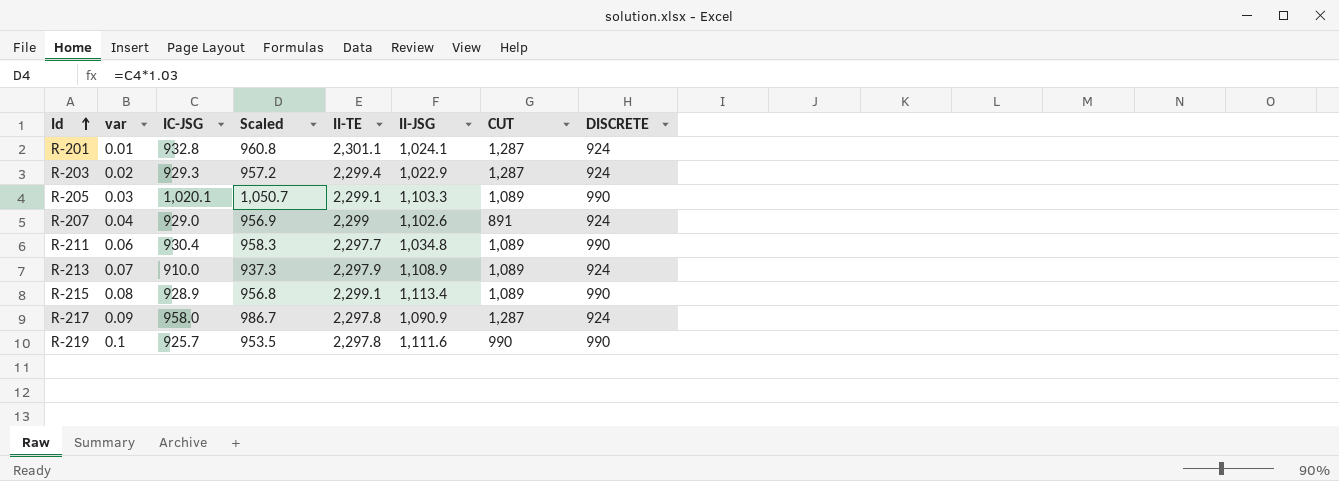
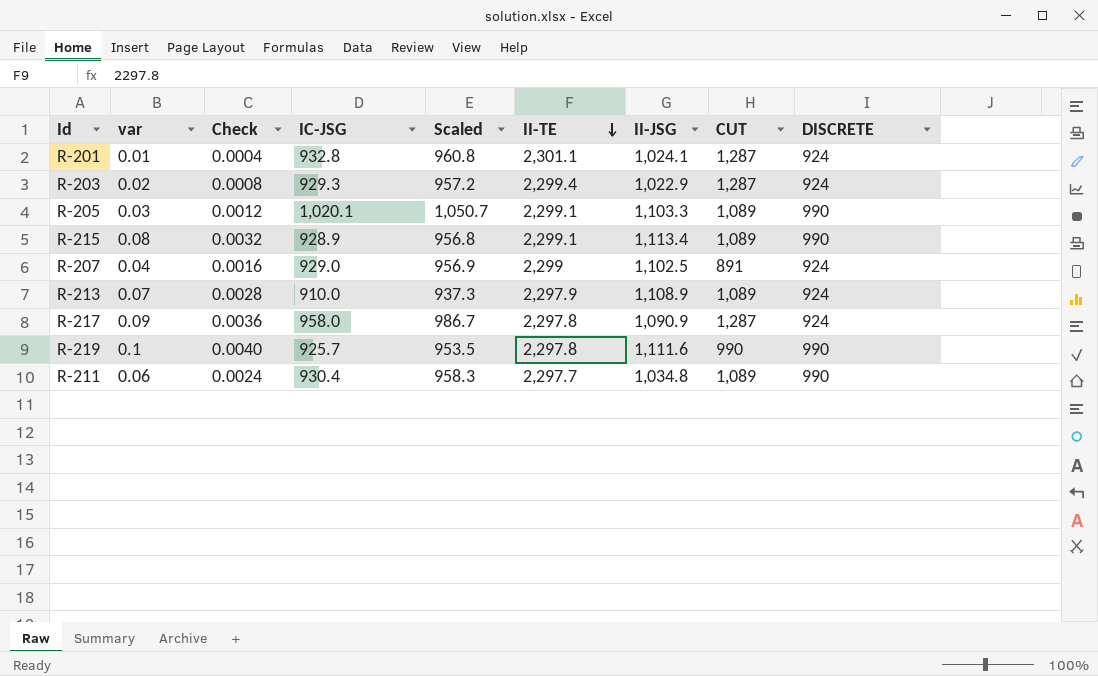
row order: Id ascending -> II-TE descending
column Check | formula: none -> [var] * 0.04
R-207 | II-JSG: 1,102.6 -> 1,102.5

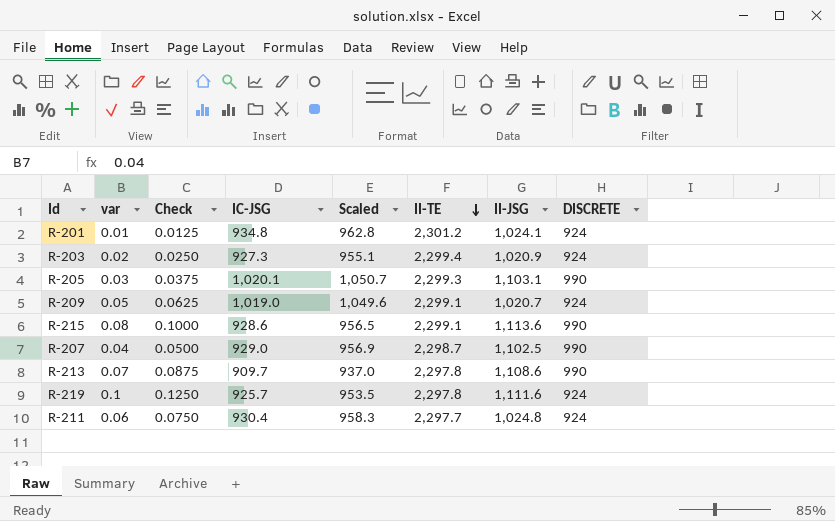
column CUT | position: 8 -> none
column Check | formula: [var] * 0.04 -> [var] * 1.25
row R-217: 0.09 | 0.0036 | 958.0 | 986.7 | 2,297.8 | 1,090.9 | 1,287 | 924 -> none
R-201 | IC-JSG: 932.8 -> 934.8
R-201 | Scaled: 960.8 -> 962.8
R-201 | II-TE: 2,301.1 -> 2,301.2
R-203 | IC-JSG: 929.3 -> 927.3
R-203 | Scaled: 957.2 -> 955.1
R-203 | II-JSG: 1,022.9 -> 1,020.9
R-205 | II-TE: 2,299.1 -> 2,299.3
R-205 | II-JSG: 1,103.3 -> 1,103.1
row R-209: none -> 0.05 | 0.0625 | 1,019.0 | 1,049.6 | 2,299.1 | 1,020.7 | 924
R-215 | IC-JSG: 928.9 -> 928.6
R-215 | Scaled: 956.8 -> 956.5
R-215 | II-JSG: 1,113.4 -> 1,113.6
R-207 | II-TE: 2,299 -> 2,298.7
R-207 | DISCRETE: 924 -> 990
R-213 | IC-JSG: 910.0 -> 909.7
R-213 | Scaled: 937.3 -> 937.0
R-213 | II-TE: 2,297.9 -> 2,297.8
R-213 | II-JSG: 1,108.9 -> 1,108.6
R-213 | DISCRETE: 924 -> 990
R-219 | DISCRETE: 990 -> 924
R-211 | II-JSG: 1,034.8 -> 1,024.8
R-211 | DISCRETE: 990 -> 924

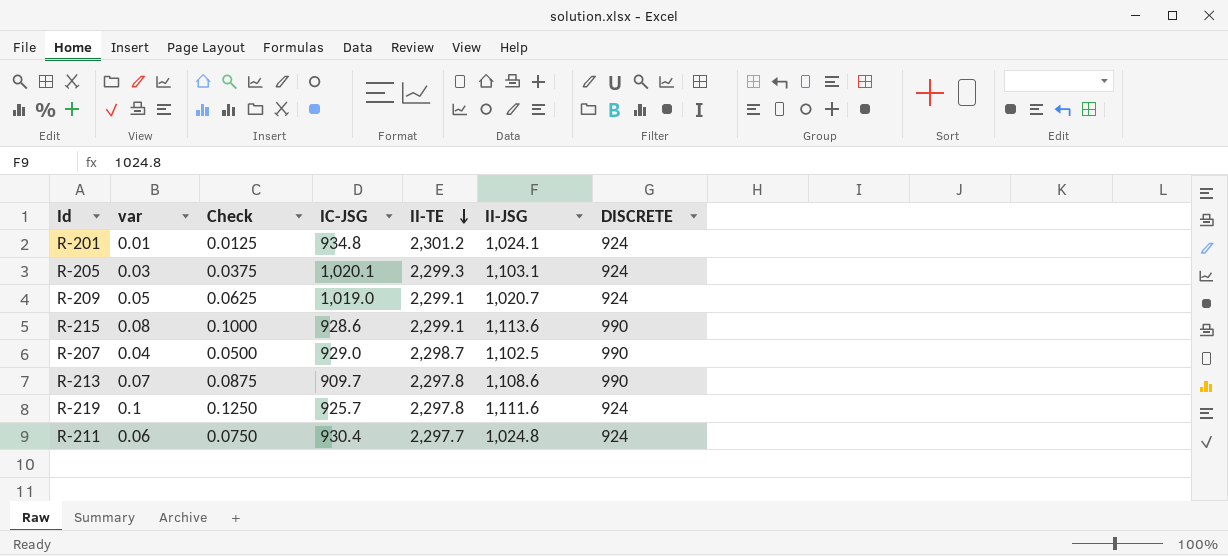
column Scaled | formula: [IC-JSG] * 1.03 -> none
row R-203: 0.02 | 0.0250 | 927.3 | 955.1 | 2,299.4 | 1,020.9 | 924 -> none
R-205 | DISCRETE: 990 -> 924

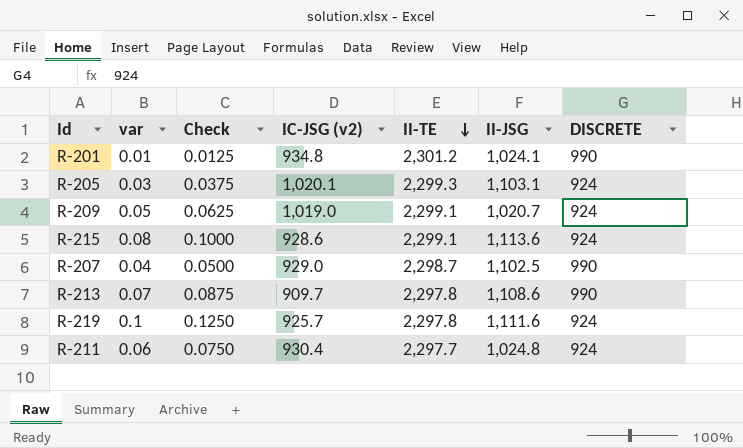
column name: IC-JSG -> IC-JSG (v2)
R-201 | DISCRETE: 924 -> 990
R-215 | DISCRETE: 990 -> 924

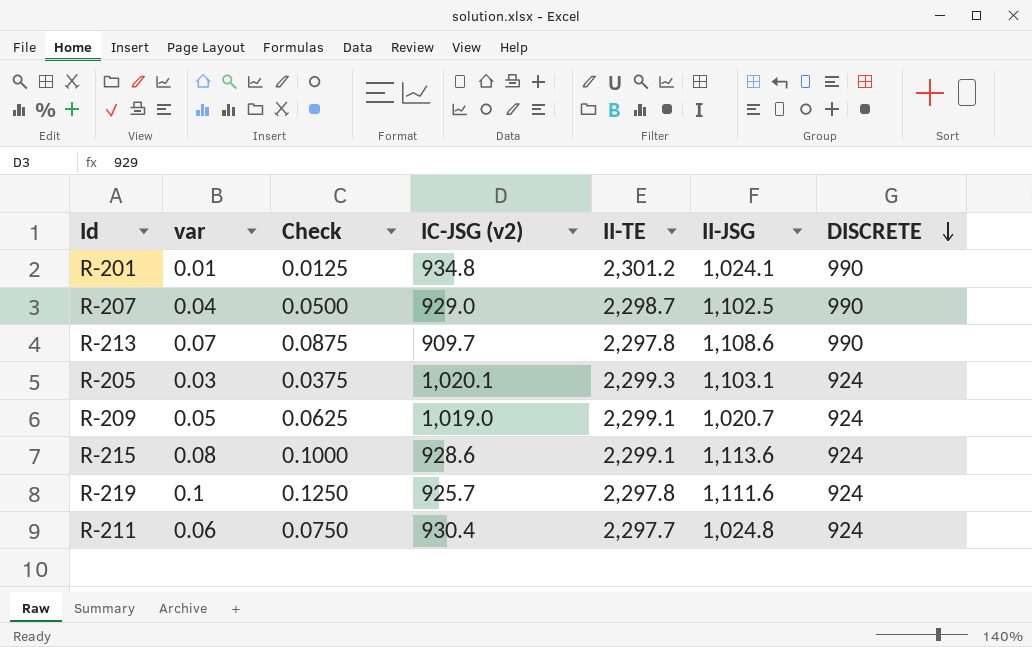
row order: II-TE descending -> DISCRETE descending

